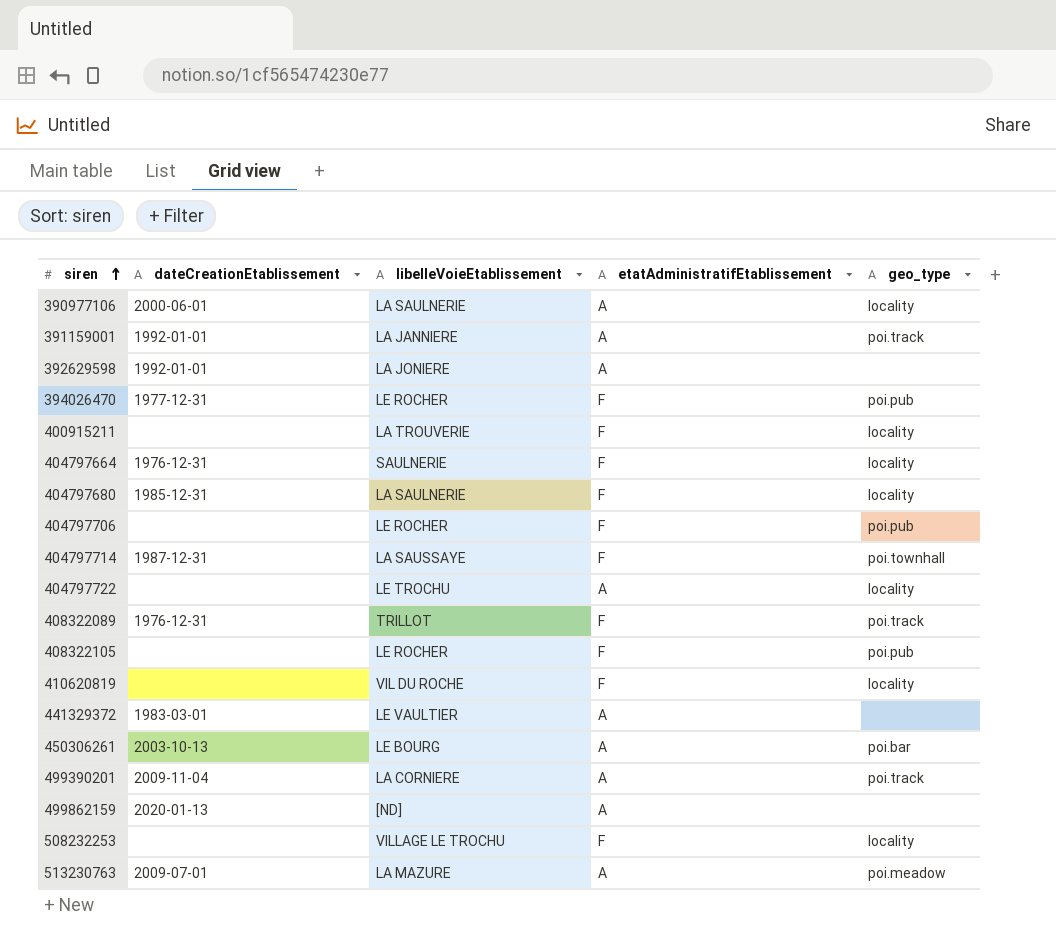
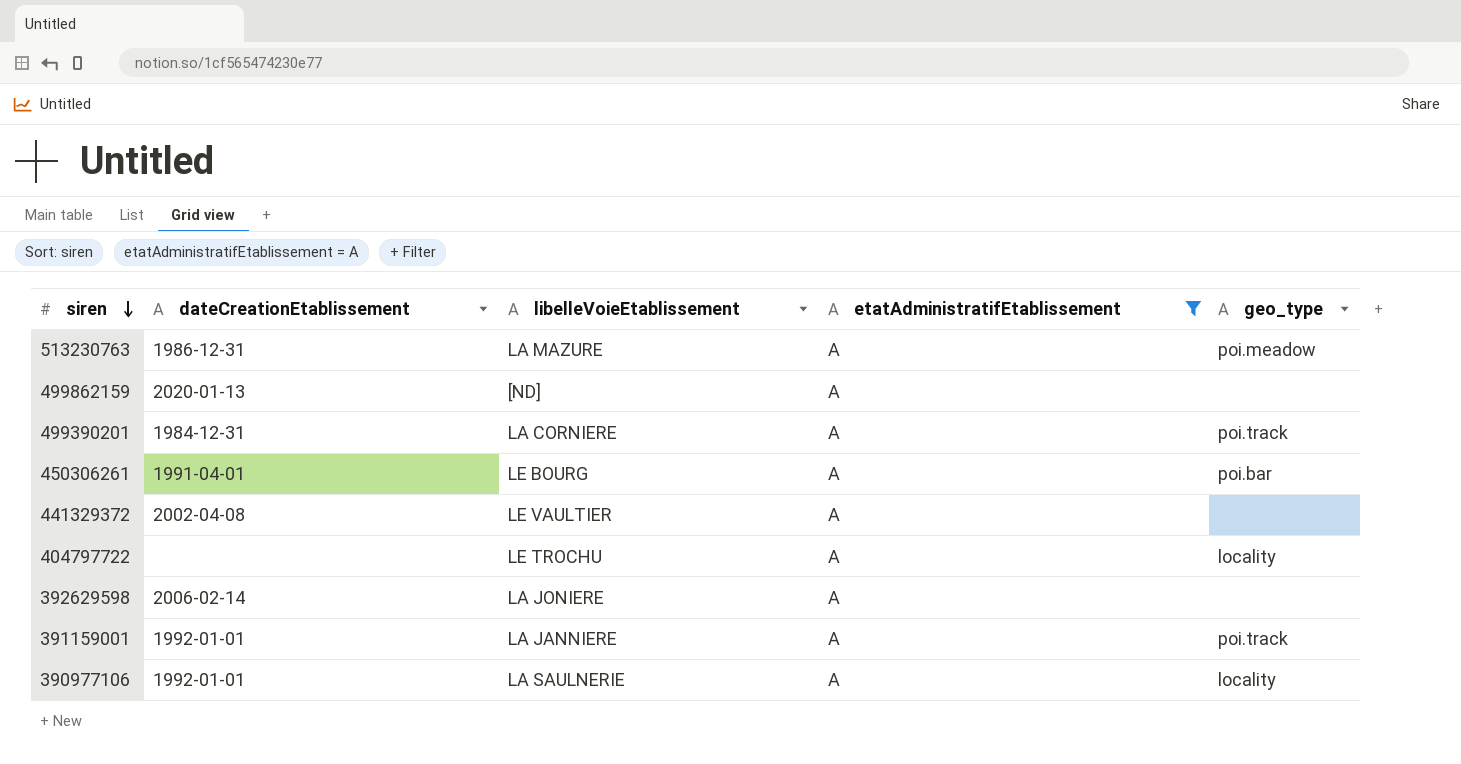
filter: none -> etatAdministratifEtablissement = A
row order: siren ascending -> siren descending
513230763 | dateCreationEtablissement: 2009-07-01 -> 1986-12-31
499390201 | dateCreationEtablissement: 2009-11-04 -> 1984-12-31
450306261 | dateCreationEtablissement: 2003-10-13 -> 1991-04-01
441329372 | dateCreationEtablissement: 1983-03-01 -> 2002-04-08
392629598 | dateCreationEtablissement: 1992-01-01 -> 2006-02-14
390977106 | dateCreationEtablissement: 2000-06-01 -> 1992-01-01

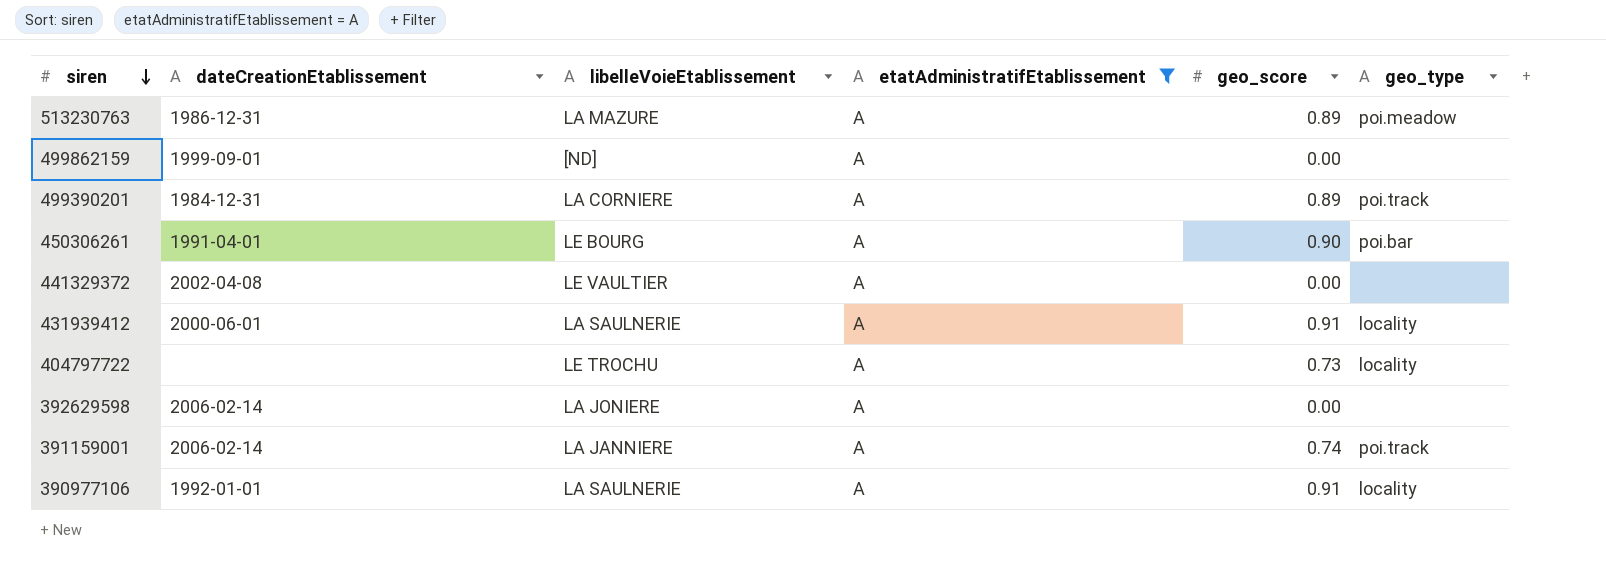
column geo_score | position: none -> 5
499862159 | dateCreationEtablissement: 2020-01-13 -> 1999-09-01
row 431939412: none -> 2000-06-01 | LA SAULNERIE | A | 0.91 | locality
391159001 | dateCreationEtablissement: 1992-01-01 -> 2006-02-14

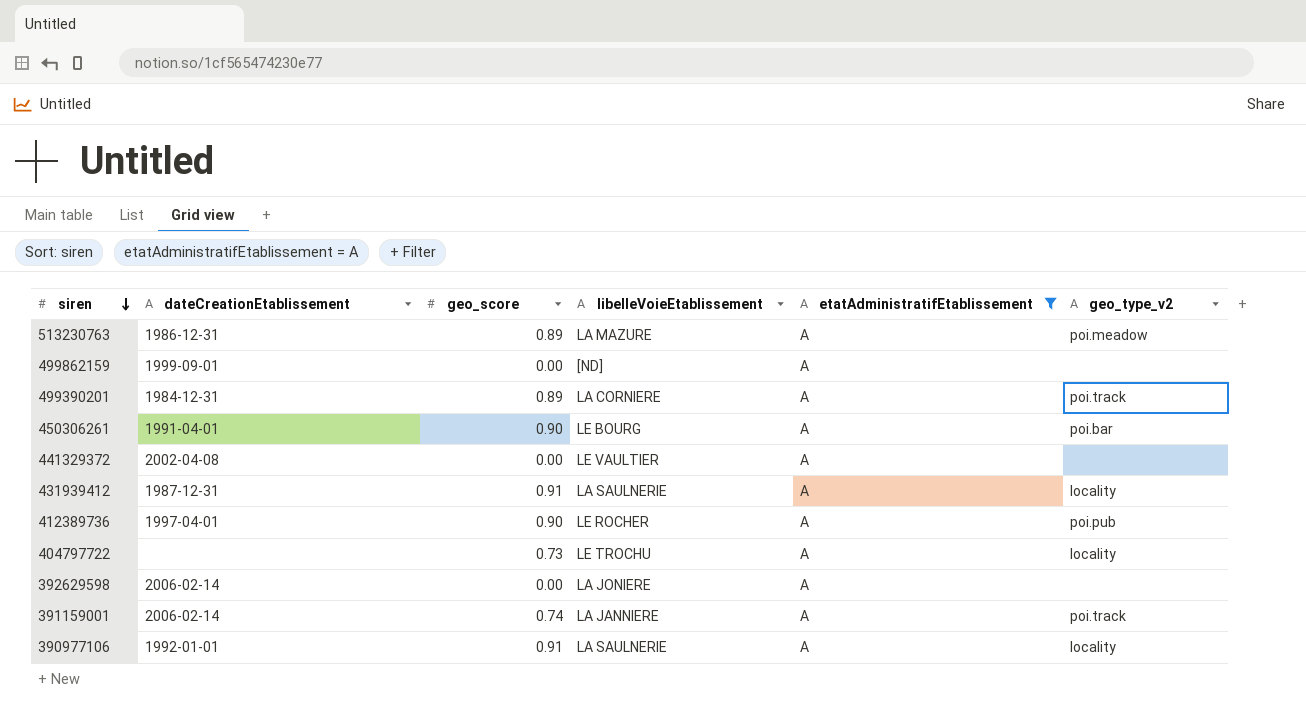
column geo_score | position: 5 -> 3
column name: geo_type -> geo_type_v2
431939412 | dateCreationEtablissement: 2000-06-01 -> 1987-12-31
row 412389736: none -> 1997-04-01 | 0.90 | LE ROCHER | A | poi.pub

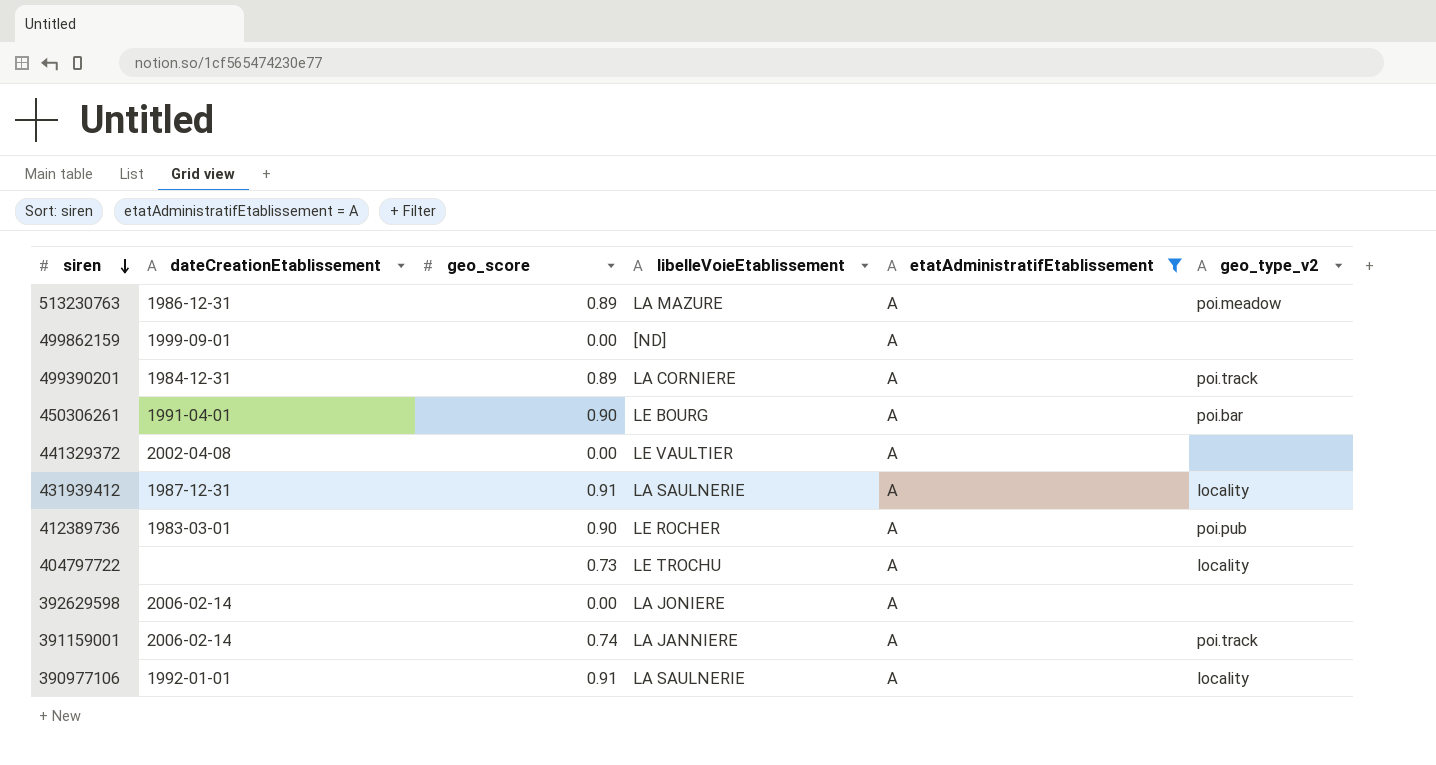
412389736 | dateCreationEtablissement: 1997-04-01 -> 1983-03-01

